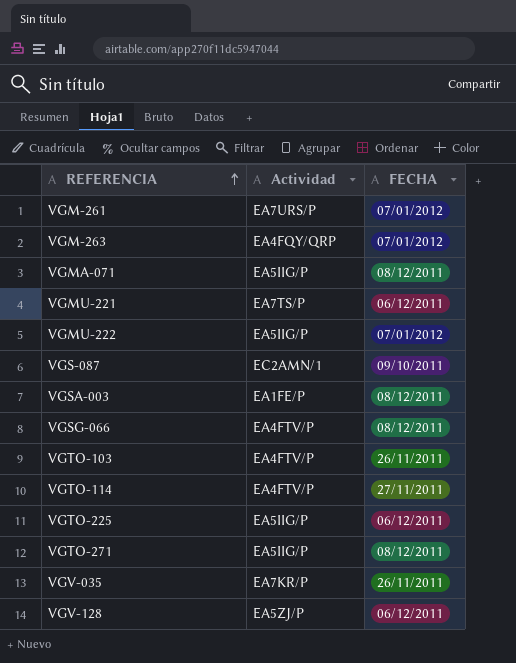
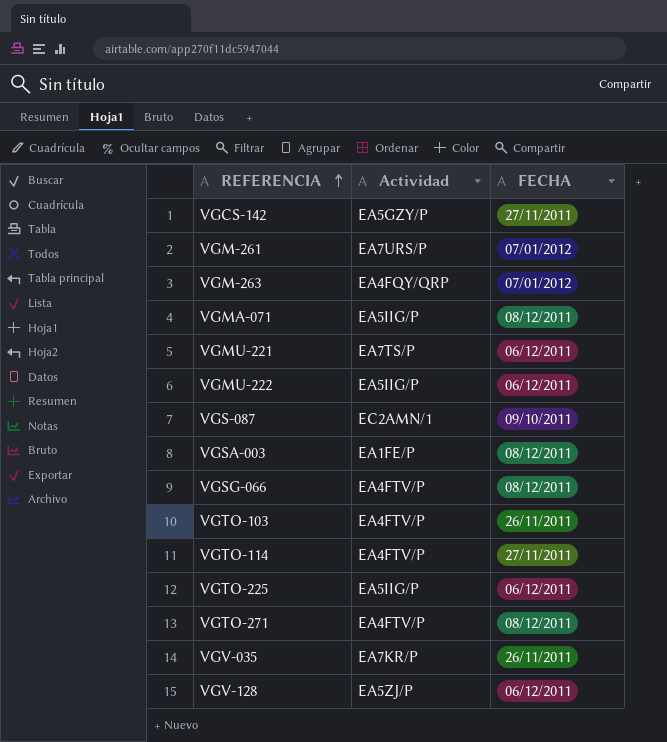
row VGCS-142: none -> EA5GZY/P | 27/11/2011
VGMU-222 | FECHA: 07/01/2012 -> 06/12/2011
VGTO-271 | Actividad: EA5IIG/P -> EA4FTV/P

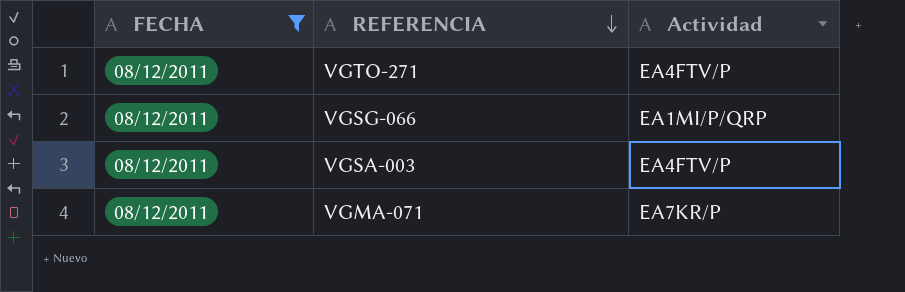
filter: none -> FECHA = 08/12/2011
row order: REFERENCIA ascending -> REFERENCIA descending
column FECHA | position: 3 -> 1
VGSG-066 | Actividad: EA4FTV/P -> EA1MI/P/QRP
VGSA-003 | Actividad: EA1FE/P -> EA4FTV/P
VGMA-071 | Actividad: EA5IIG/P -> EA7KR/P

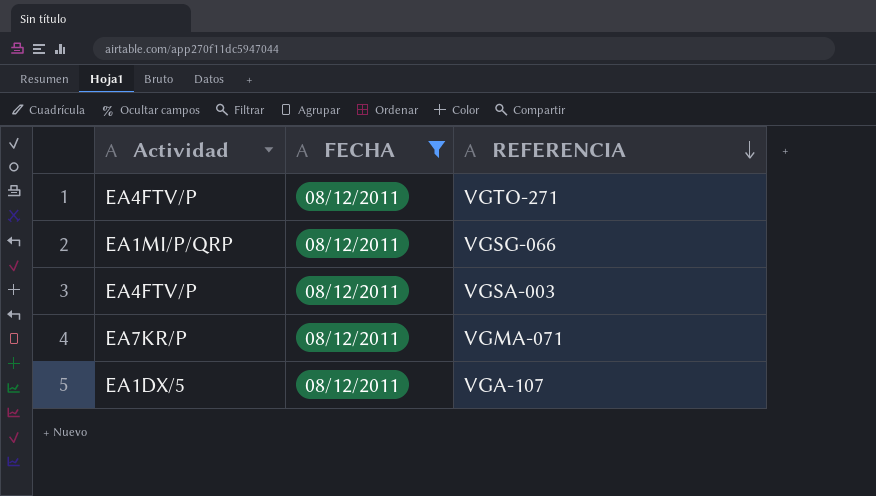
column Actividad | position: 3 -> 1
row VGA-107: none -> EA1DX/5 | 08/12/2011

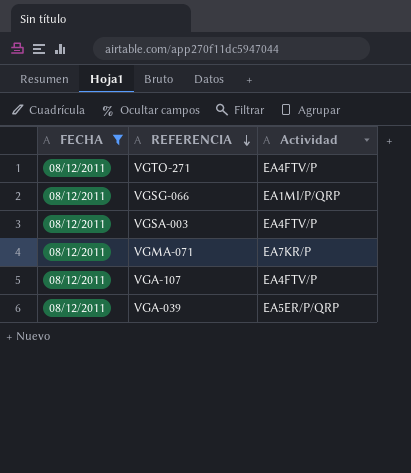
column Actividad | position: 1 -> 3
VGA-107 | Actividad: EA1DX/5 -> EA4FTV/P
row VGA-039: none -> 08/12/2011 | EA5ER/P/QRP

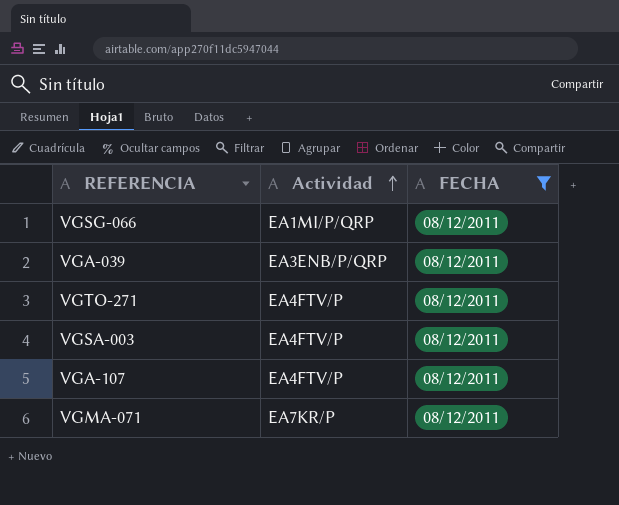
row order: REFERENCIA descending -> Actividad ascending
column FECHA | position: 1 -> 3
VGA-039 | Actividad: EA5ER/P/QRP -> EA3ENB/P/QRP

